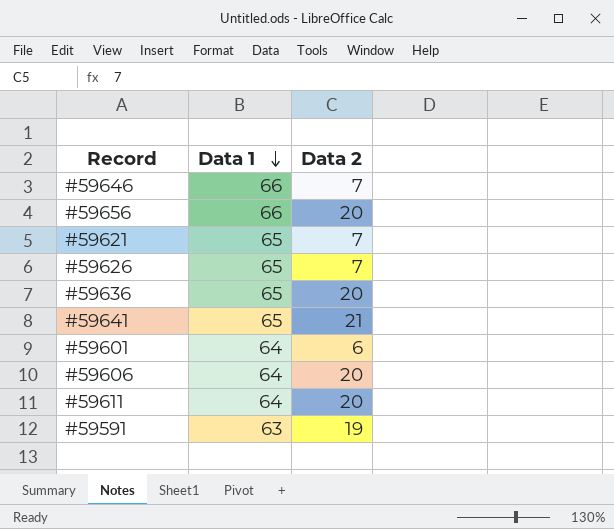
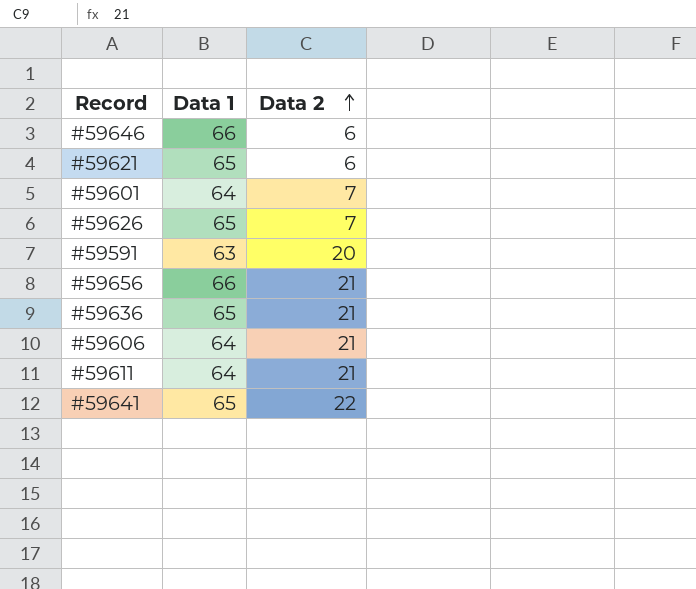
row order: Data 1 descending -> Data 2 ascending
#59646 | Data 2: 7 -> 6
#59621 | Data 2: 7 -> 6
#59601 | Data 2: 6 -> 7
#59591 | Data 2: 19 -> 20
#59656 | Data 2: 20 -> 21
#59636 | Data 2: 20 -> 21
#59606 | Data 2: 20 -> 21
#59611 | Data 2: 20 -> 21
#59641 | Data 2: 21 -> 22

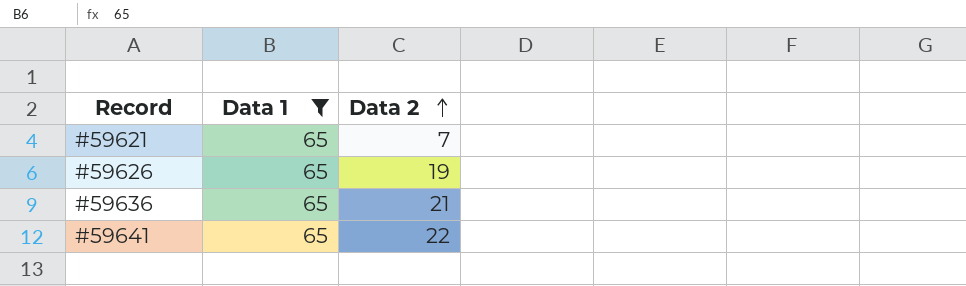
filter: none -> Data 1 = 65
#59621 | Data 2: 6 -> 7
#59626 | Data 2: 7 -> 19

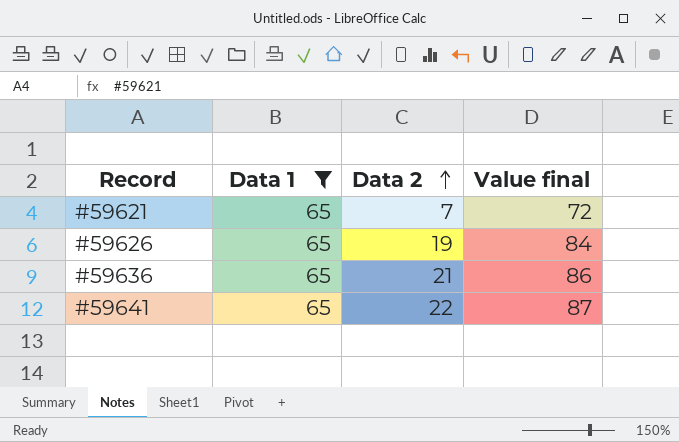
column Value final | formula: none -> [Data 1] + [Data 2]

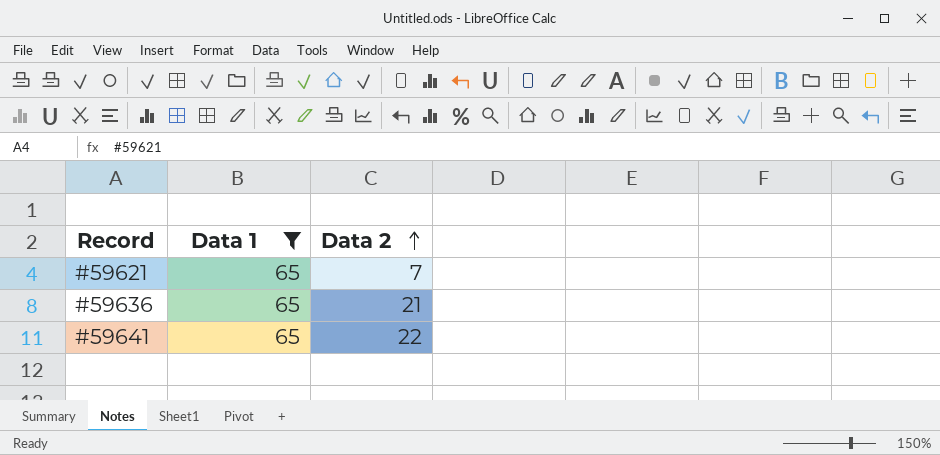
column Value final | formula: [Data 1] + [Data 2] -> none
row #59626: 65 | 19 | 84 -> none

